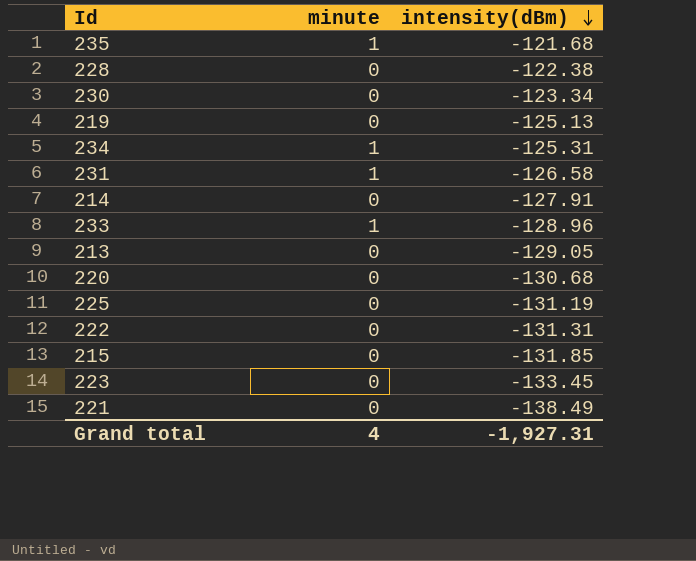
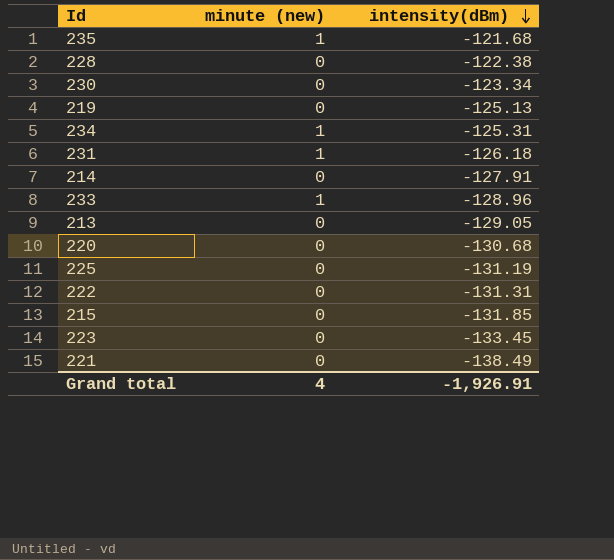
column name: minute -> minute (new)
231 | intensity(dBm): -126.58 -> -126.18
Grand total | intensity(dBm): -1,927.31 -> -1,926.91

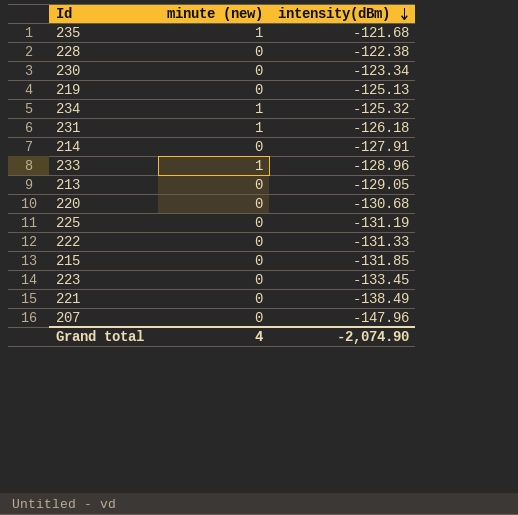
234 | intensity(dBm): -125.31 -> -125.32
222 | intensity(dBm): -131.31 -> -131.33
row 207: none -> 0 | -147.96
Grand total | intensity(dBm): -1,926.91 -> -2,074.90

